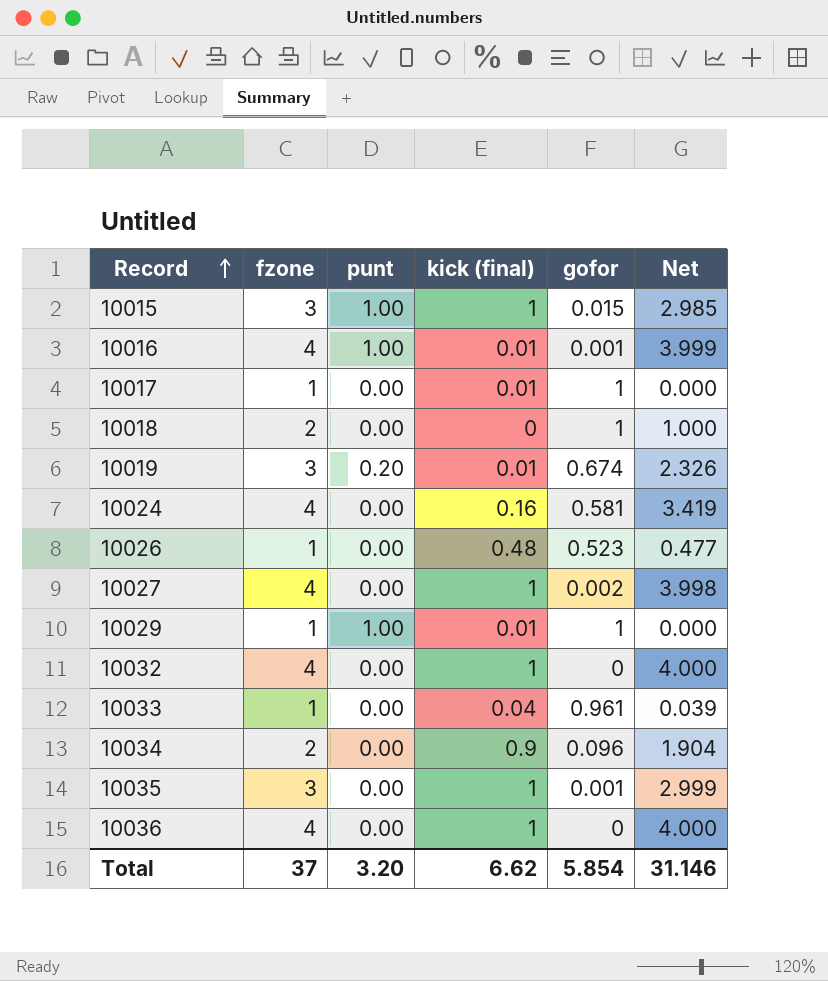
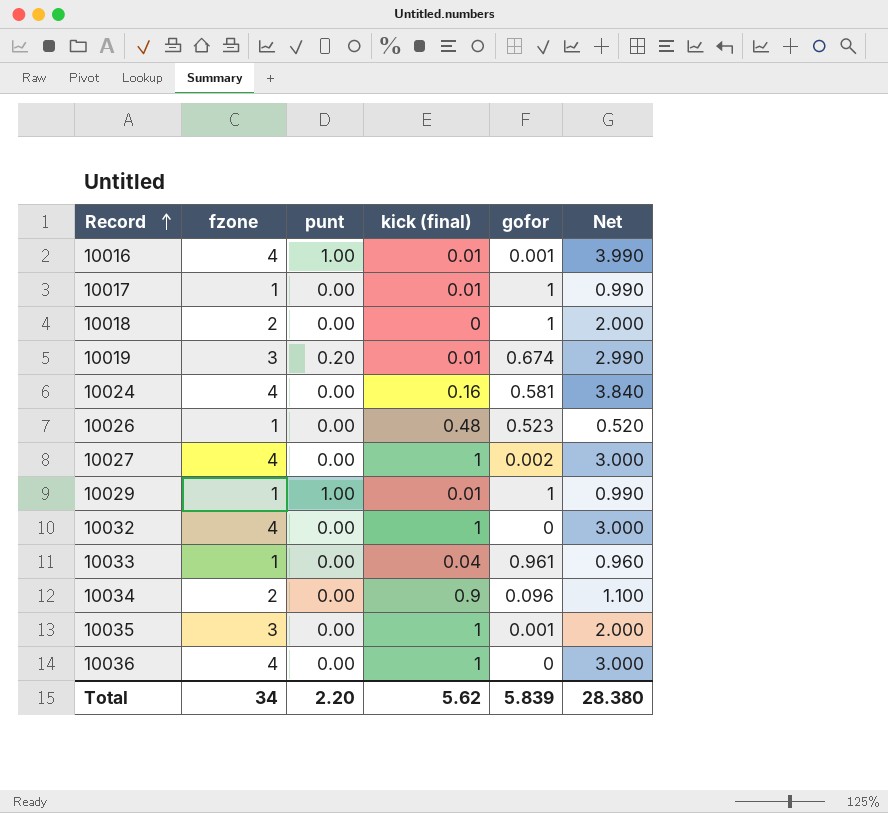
column Net | formula: [fzone] - [gofor] -> [fzone] - [kick (final)]
row 10015: 3 | 1.00 | 1 | 0.015 | 2.985 -> none
Total | fzone: 37 -> 34
Total | punt: 3.20 -> 2.20
Total | kick (final): 6.62 -> 5.62
Total | gofor: 5.854 -> 5.839
Total | Net: 31.146 -> 28.380

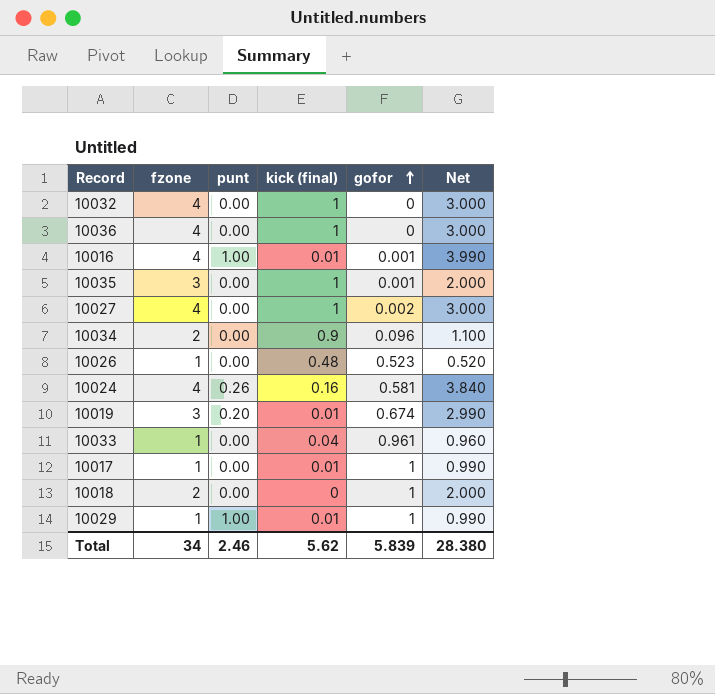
row order: Record ascending -> gofor ascending
10024 | punt: 0.00 -> 0.26
Total | punt: 2.20 -> 2.46

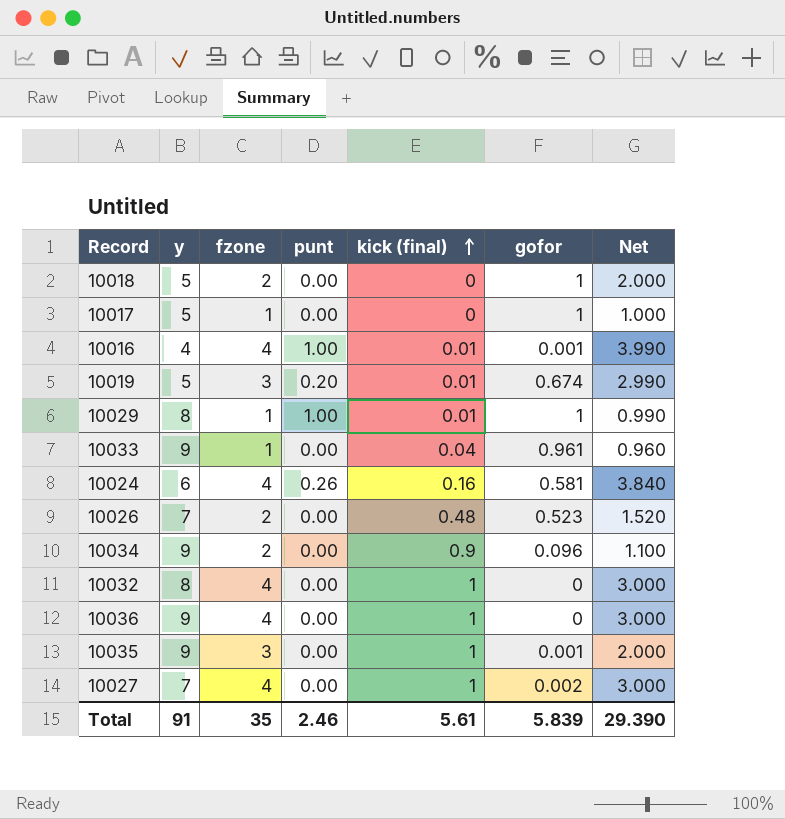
row order: gofor ascending -> kick (final) ascending
column y | position: none -> 2
10017 | kick (final): 0.01 -> 0
10017 | Net: 0.990 -> 1.000
10026 | fzone: 1 -> 2
10026 | Net: 0.520 -> 1.520
Total | fzone: 34 -> 35
Total | kick (final): 5.62 -> 5.61
Total | Net: 28.380 -> 29.390

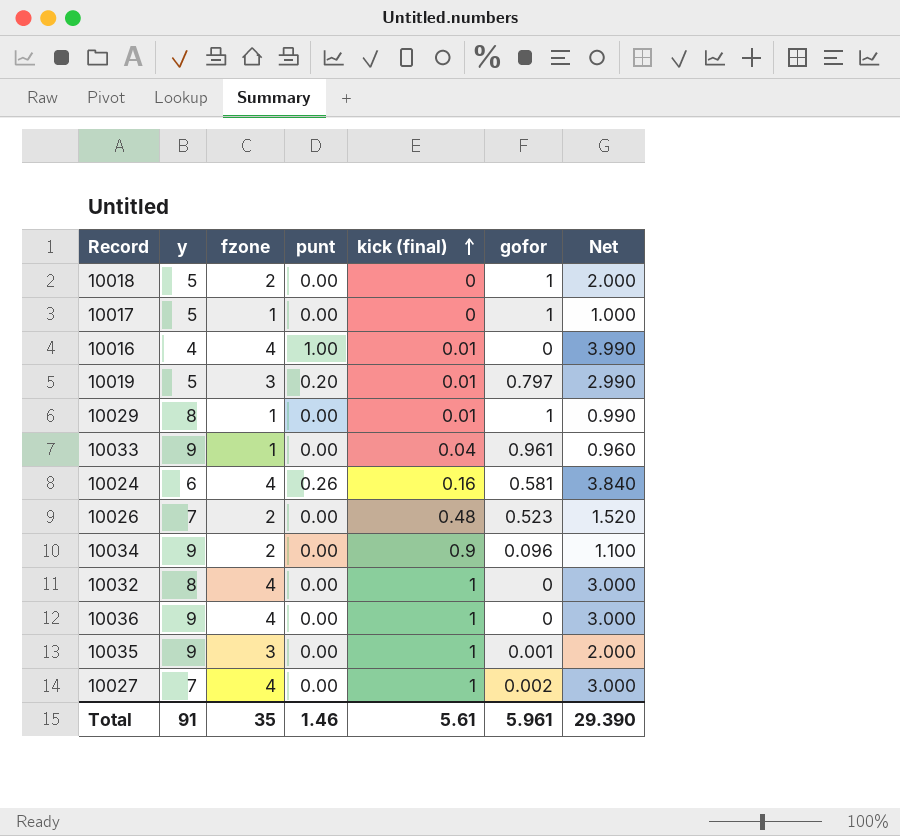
10016 | gofor: 0.001 -> 0
10019 | gofor: 0.674 -> 0.797
10029 | punt: 1.00 -> 0.00
Total | punt: 2.46 -> 1.46
Total | gofor: 5.839 -> 5.961

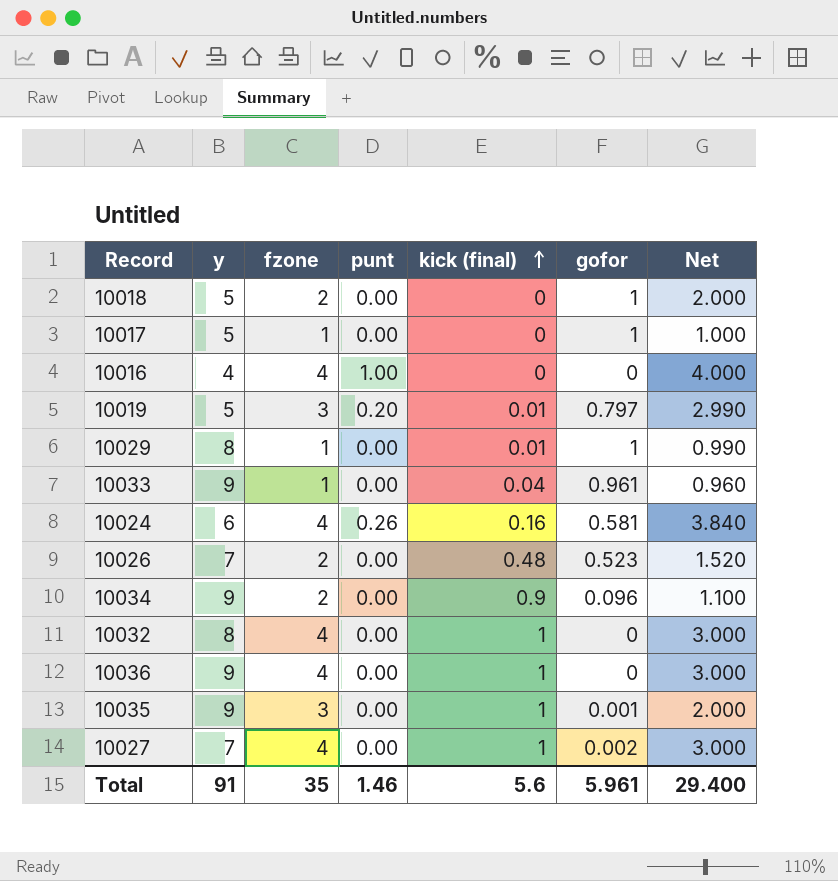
10016 | kick (final): 0.01 -> 0
10016 | Net: 3.990 -> 4.000
Total | kick (final): 5.61 -> 5.6
Total | Net: 29.390 -> 29.400

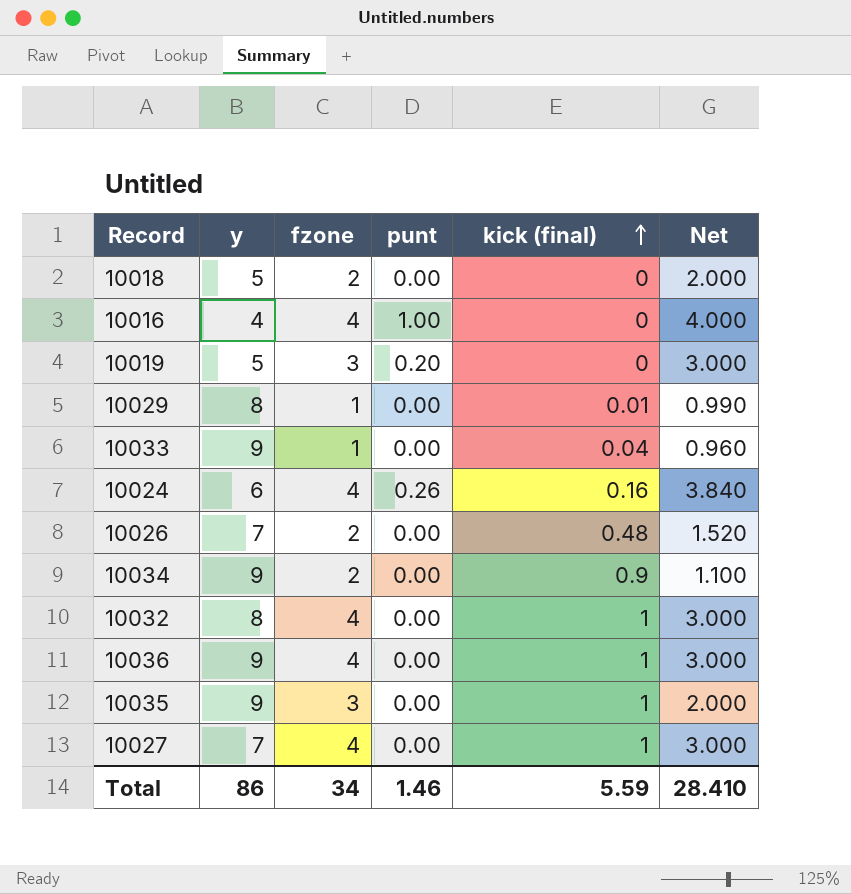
column gofor | position: 6 -> none
row 10017: 5 | 1 | 0.00 | 0 | 1 | 1.000 -> none
10019 | kick (final): 0.01 -> 0
10019 | Net: 2.990 -> 3.000
Total | y: 91 -> 86
Total | fzone: 35 -> 34
Total | kick (final): 5.6 -> 5.59
Total | Net: 29.400 -> 28.410

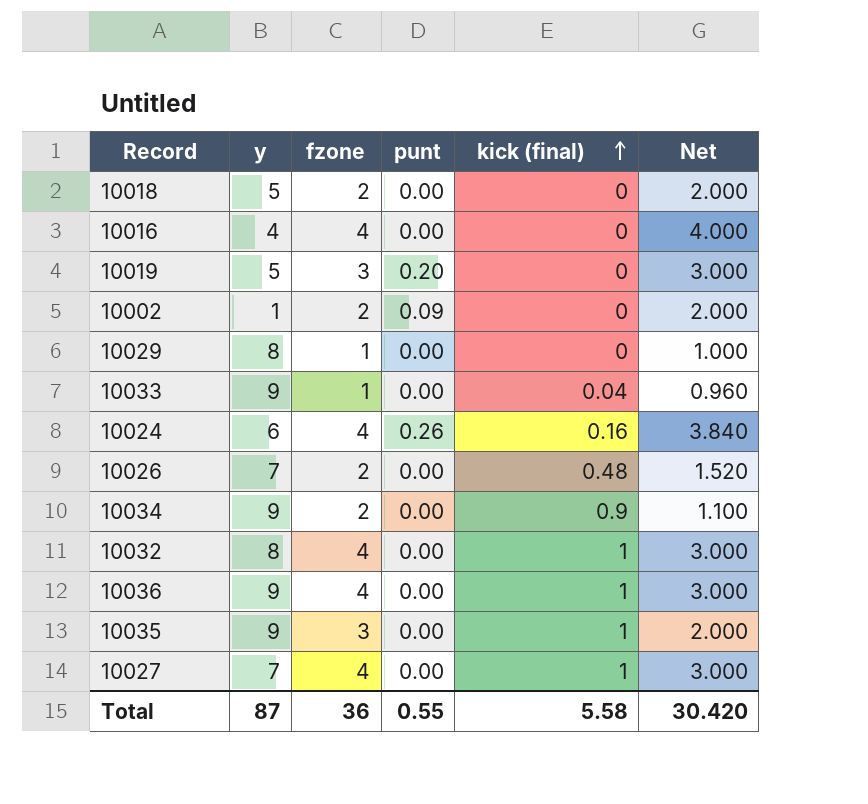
10016 | punt: 1.00 -> 0.00
row 10002: none -> 1 | 2 | 0.09 | 0 | 2.000
10029 | kick (final): 0.01 -> 0
10029 | Net: 0.990 -> 1.000
Total | y: 86 -> 87
Total | fzone: 34 -> 36
Total | punt: 1.46 -> 0.55
Total | kick (final): 5.59 -> 5.58
Total | Net: 28.410 -> 30.420

